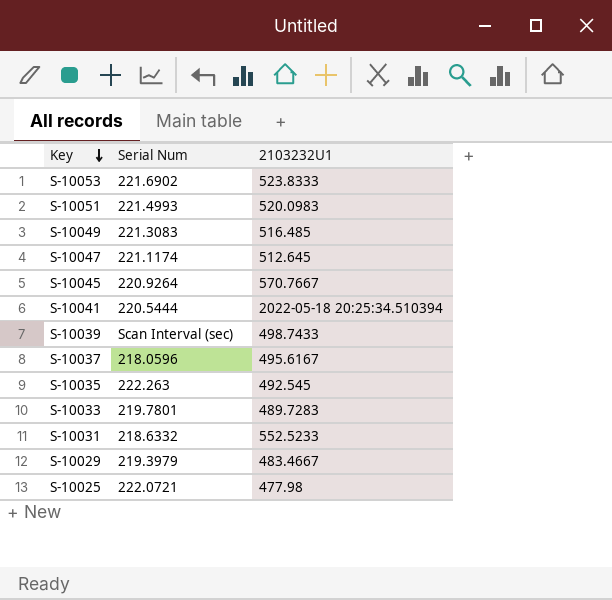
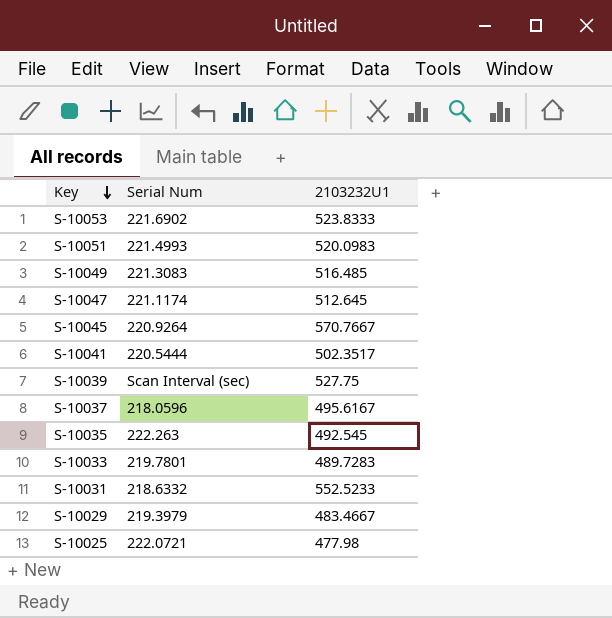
S-10041 | 2103232U1: 2022-05-18 20:25:34.510394 -> 502.3517
S-10039 | 2103232U1: 498.7433 -> 527.75

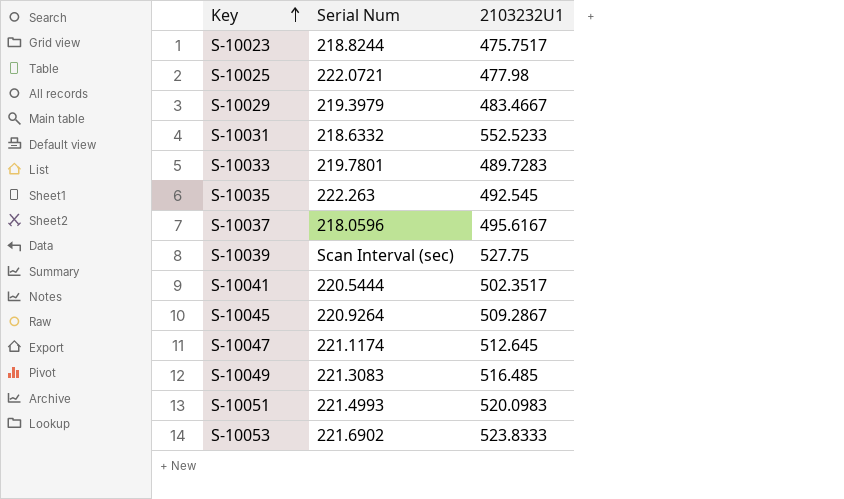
row order: Key descending -> Key ascending
row S-10023: none -> 218.8244 | 475.7517
S-10045 | 2103232U1: 570.7667 -> 509.2867

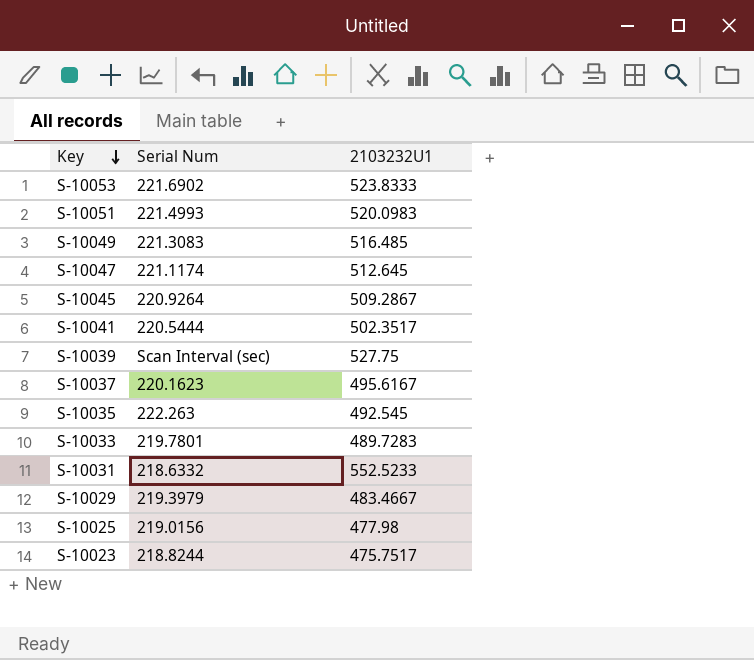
row order: Key ascending -> Key descending
S-10037 | Serial Num: 218.0596 -> 220.1623
S-10025 | Serial Num: 222.0721 -> 219.0156

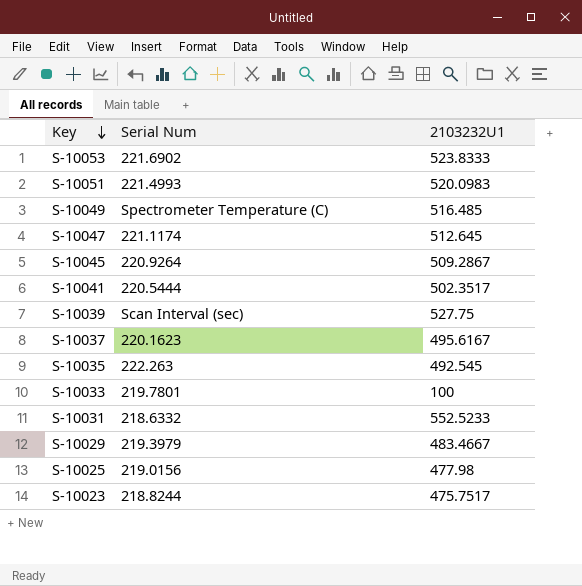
S-10049 | Serial Num: 221.3083 -> Spectrometer Temperature (C)
S-10033 | 2103232U1: 489.7283 -> 100

